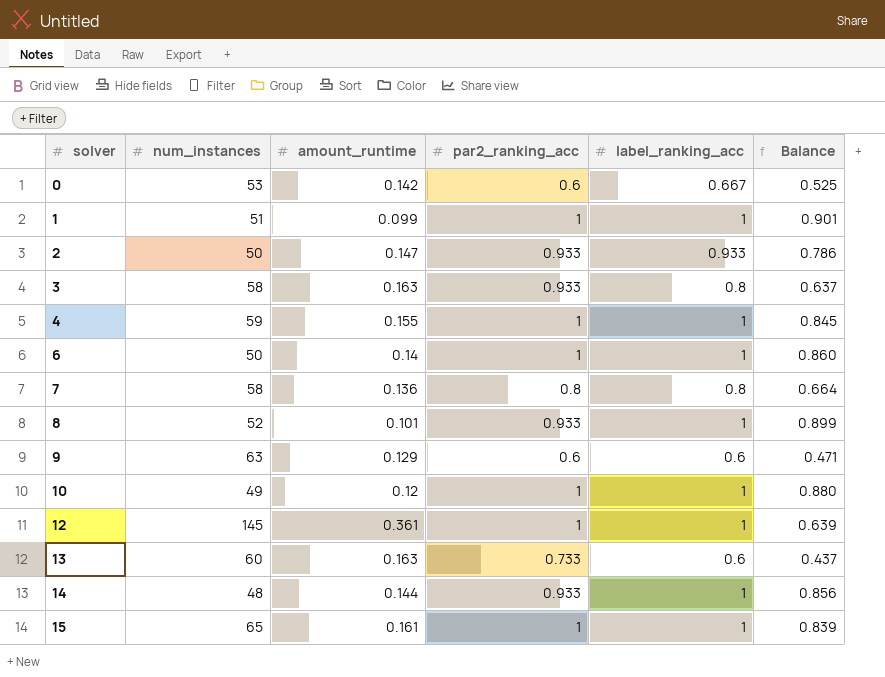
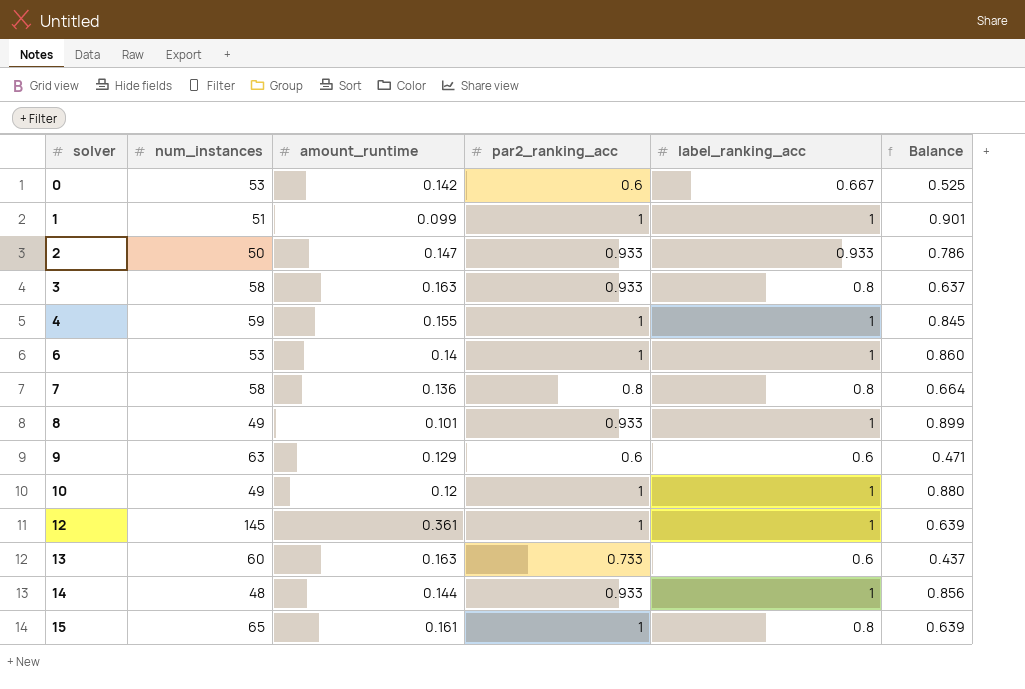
6 | num_instances: 50 -> 53
8 | num_instances: 52 -> 49
15 | label_ranking_acc: 1 -> 0.8
15 | Balance: 0.839 -> 0.639

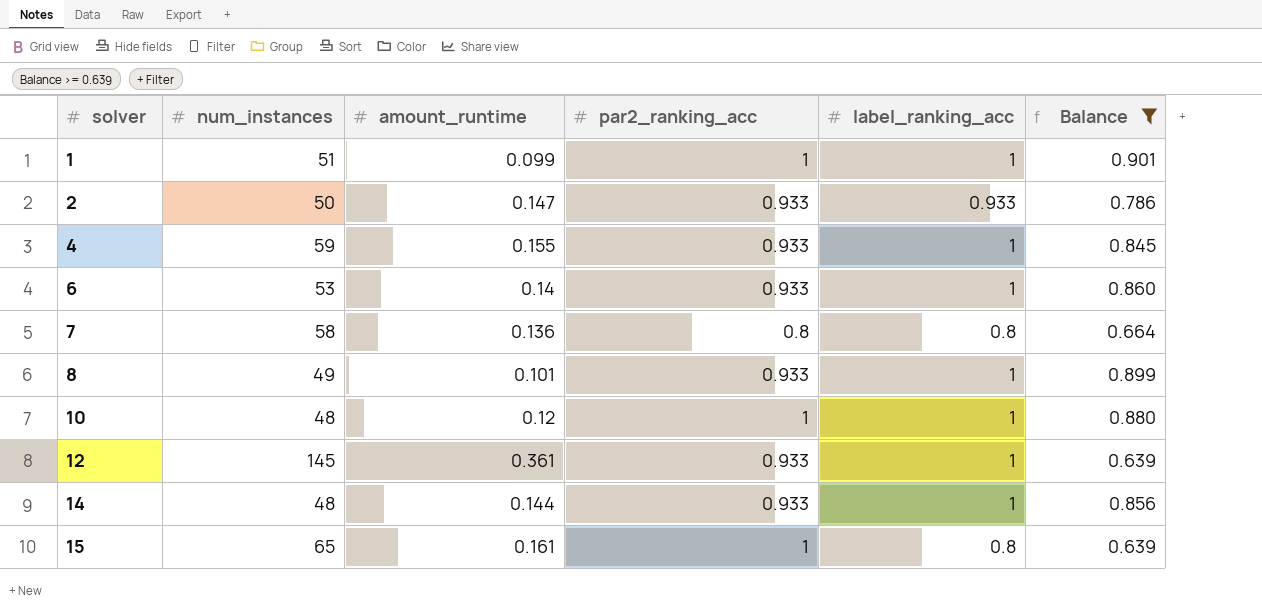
filter: none -> Balance >= 0.639
4 | par2_ranking_acc: 1 -> 0.933
6 | par2_ranking_acc: 1 -> 0.933
10 | num_instances: 49 -> 48
12 | par2_ranking_acc: 1 -> 0.933

